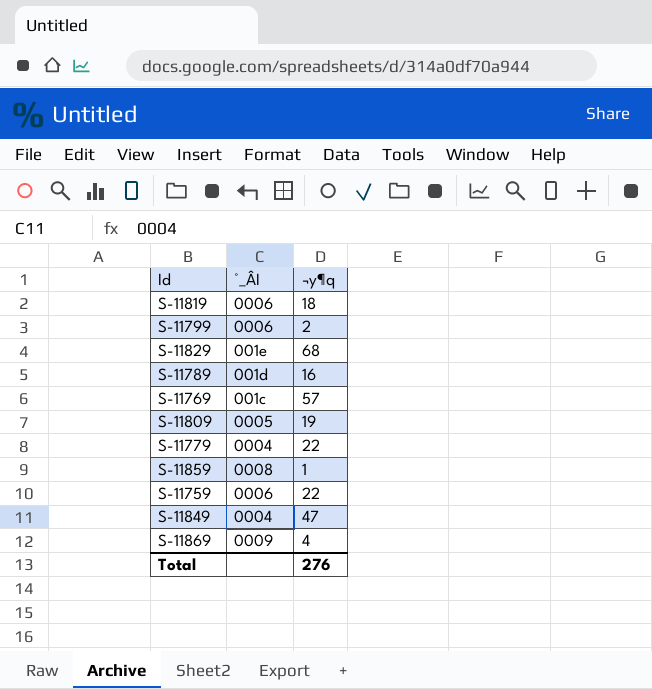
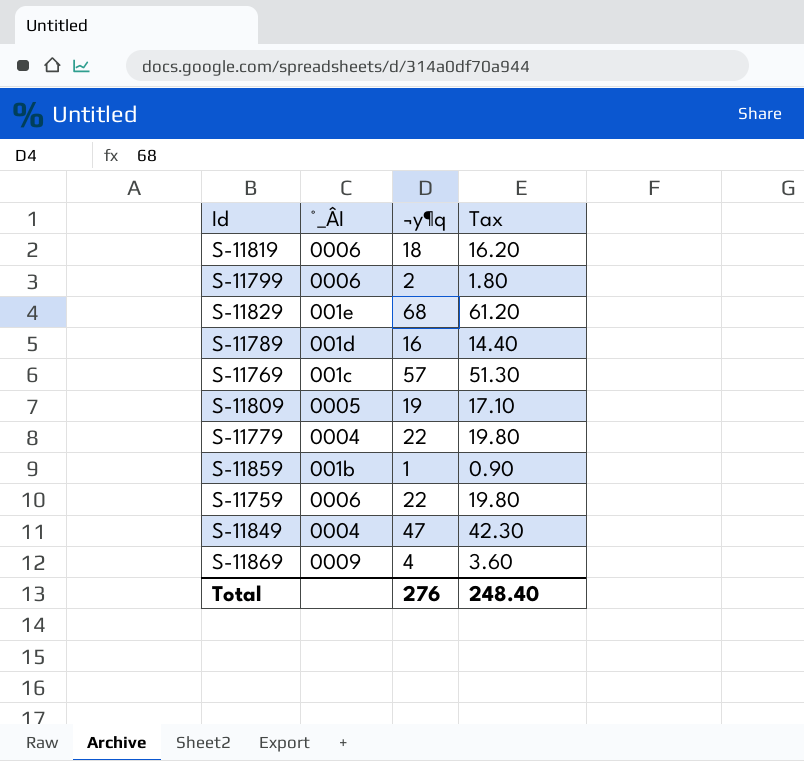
column Tax | formula: none -> [¬y¶q] * 0.9
S-11859 | °_ÂI: 0008 -> 001b

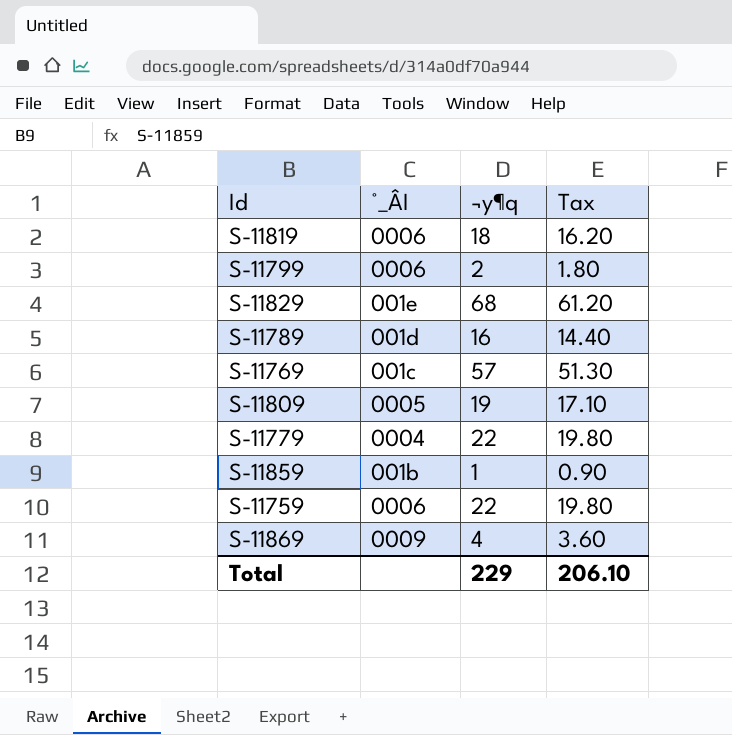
row S-11849: 0004 | 47 | 42.30 -> none
Total | ¬y¶q: 276 -> 229
Total | Tax: 248.40 -> 206.10

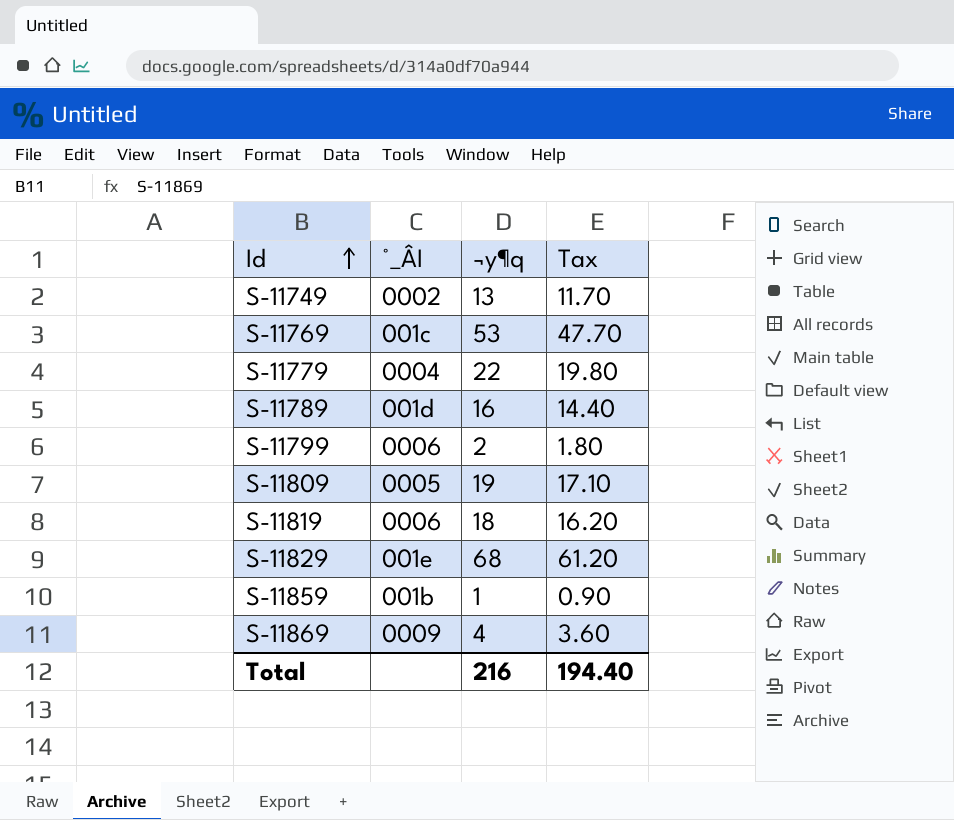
row order: none -> Id ascending
row S-11759: 0006 | 22 | 19.80 -> none
row S-11749: none -> 0002 | 13 | 11.70
S-11769 | ¬y¶q: 57 -> 53
S-11769 | Tax: 51.30 -> 47.70
Total | ¬y¶q: 229 -> 216
Total | Tax: 206.10 -> 194.40

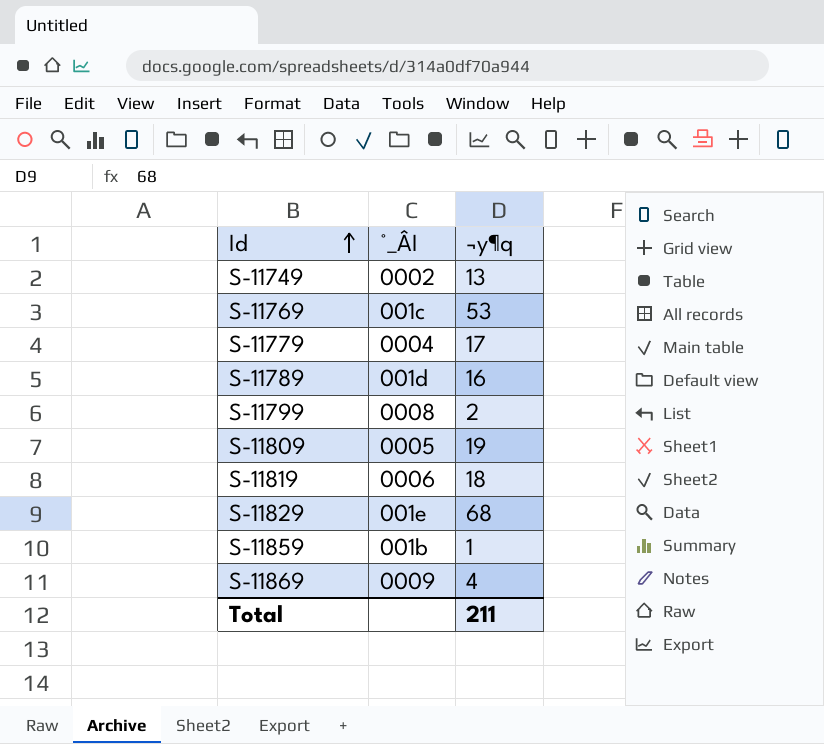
column Tax | formula: [¬y¶q] * 0.9 -> none
S-11779 | ¬y¶q: 22 -> 17
S-11799 | °_ÂI: 0006 -> 0008
Total | ¬y¶q: 216 -> 211

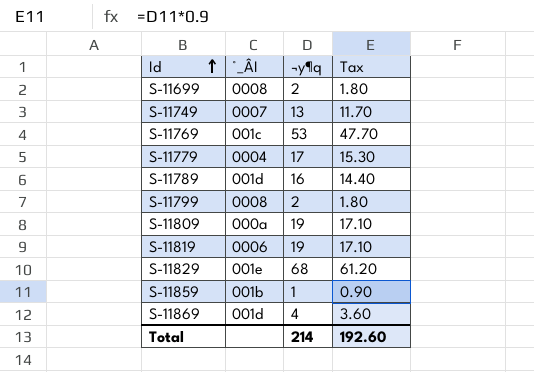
column Tax | formula: none -> [¬y¶q] * 0.9
row S-11699: none -> 0008 | 2 | 1.80
S-11749 | °_ÂI: 0002 -> 0007
S-11809 | °_ÂI: 0005 -> 000a
S-11819 | ¬y¶q: 18 -> 19
S-11869 | °_ÂI: 0009 -> 001d
Total | ¬y¶q: 211 -> 214

